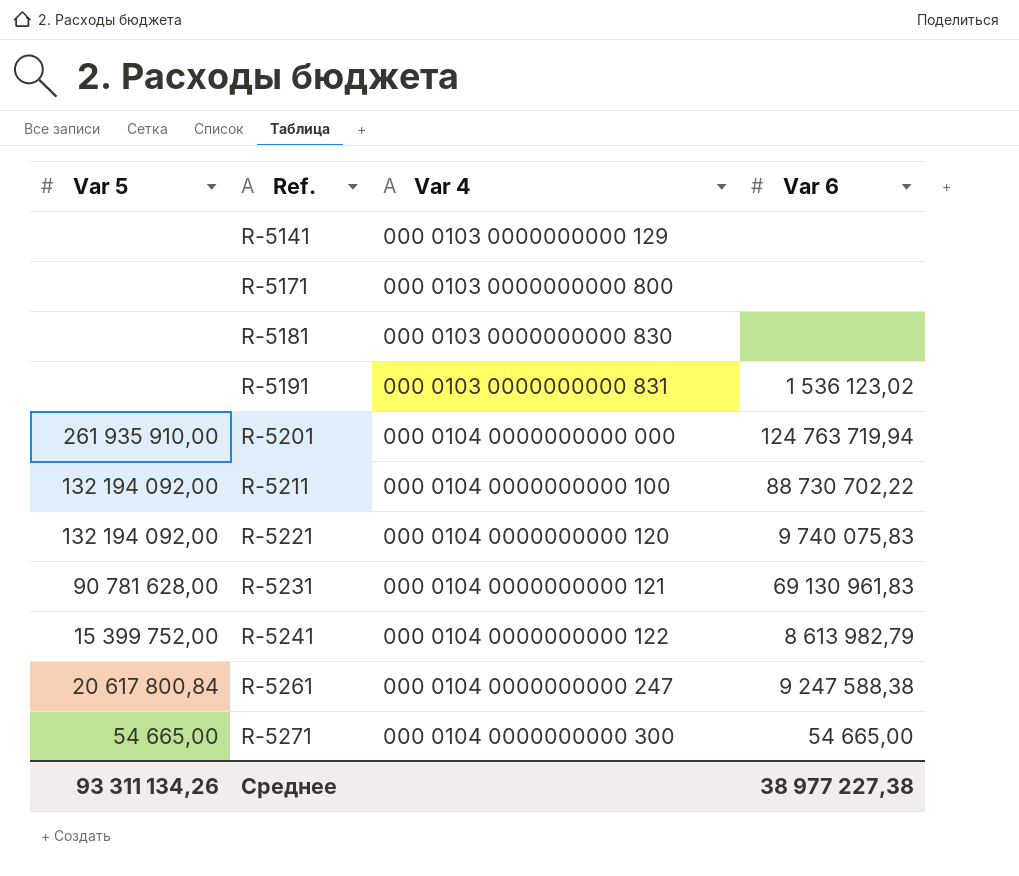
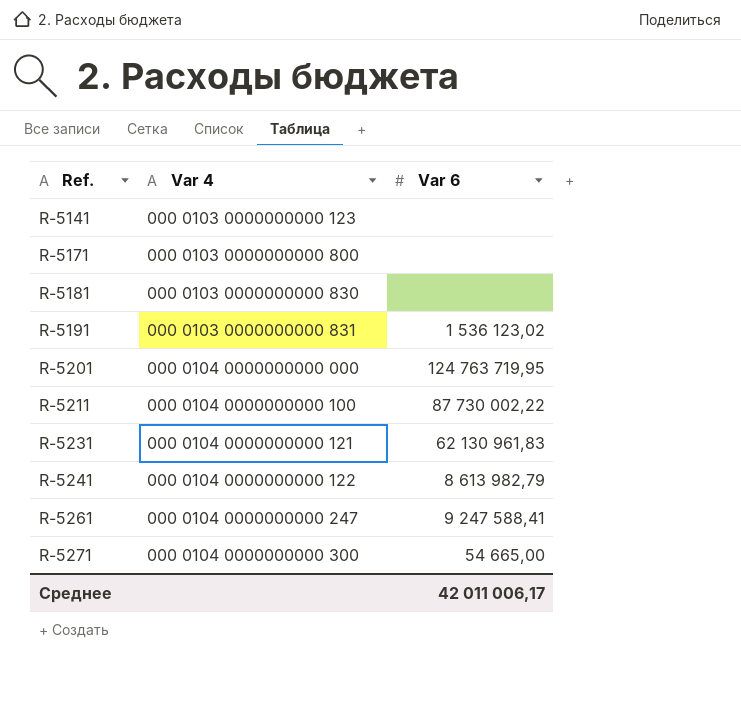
column Var 5 | position: 1 -> none
row R-5221: 132 194 092,00 | 000 0104 0000000000 120 | 9 740 075,83 -> none
R-5141 | Var 4: 000 0103 0000000000 129 -> 000 0103 0000000000 123
R-5201 | Var 6: 124 763 719,94 -> 124 763 719,95
R-5211 | Var 6: 88 730 702,22 -> 87 730 002,22
R-5231 | Var 6: 69 130 961,83 -> 62 130 961,83
R-5261 | Var 6: 9 247 588,38 -> 9 247 588,41
Среднее | Var 6: 38 977 227,38 -> 42 011 006,17

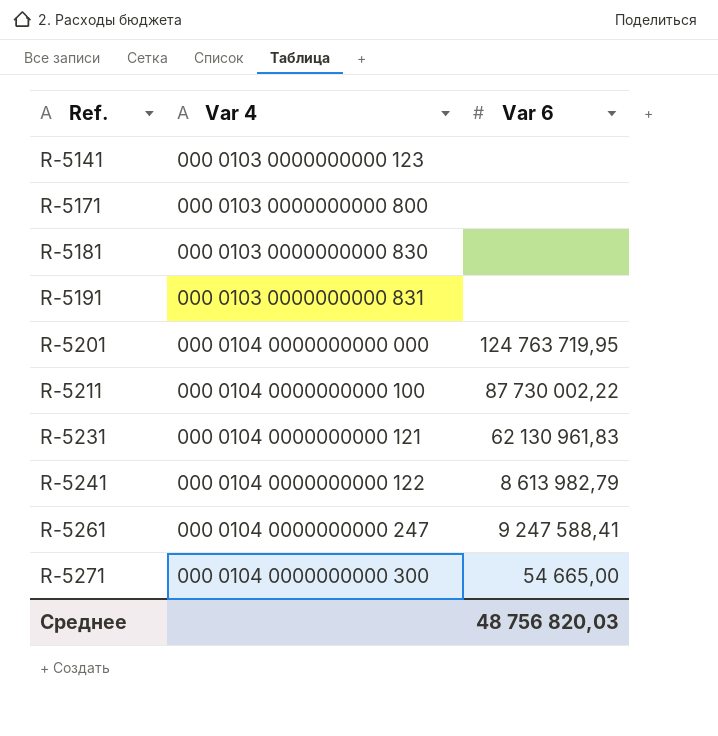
R-5191 | Var 6: 1 536 123,02 -> none
Среднее | Var 6: 42 011 006,17 -> 48 756 820,03

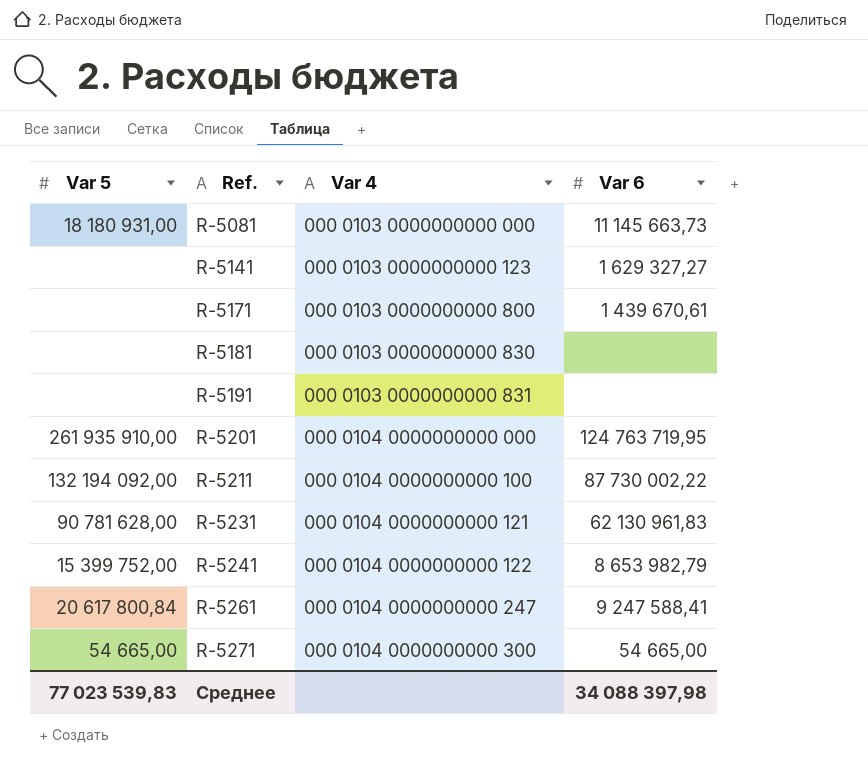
column Var 5 | position: none -> 1
row R-5081: none -> 18 180 931,00 | 000 0103 0000000000 000 | 11 145 663,73
R-5141 | Var 6: none -> 1 629 327,27
R-5171 | Var 6: none -> 1 439 670,61
R-5241 | Var 6: 8 613 982,79 -> 8 653 982,79
Среднее | Var 6: 48 756 820,03 -> 34 088 397,98

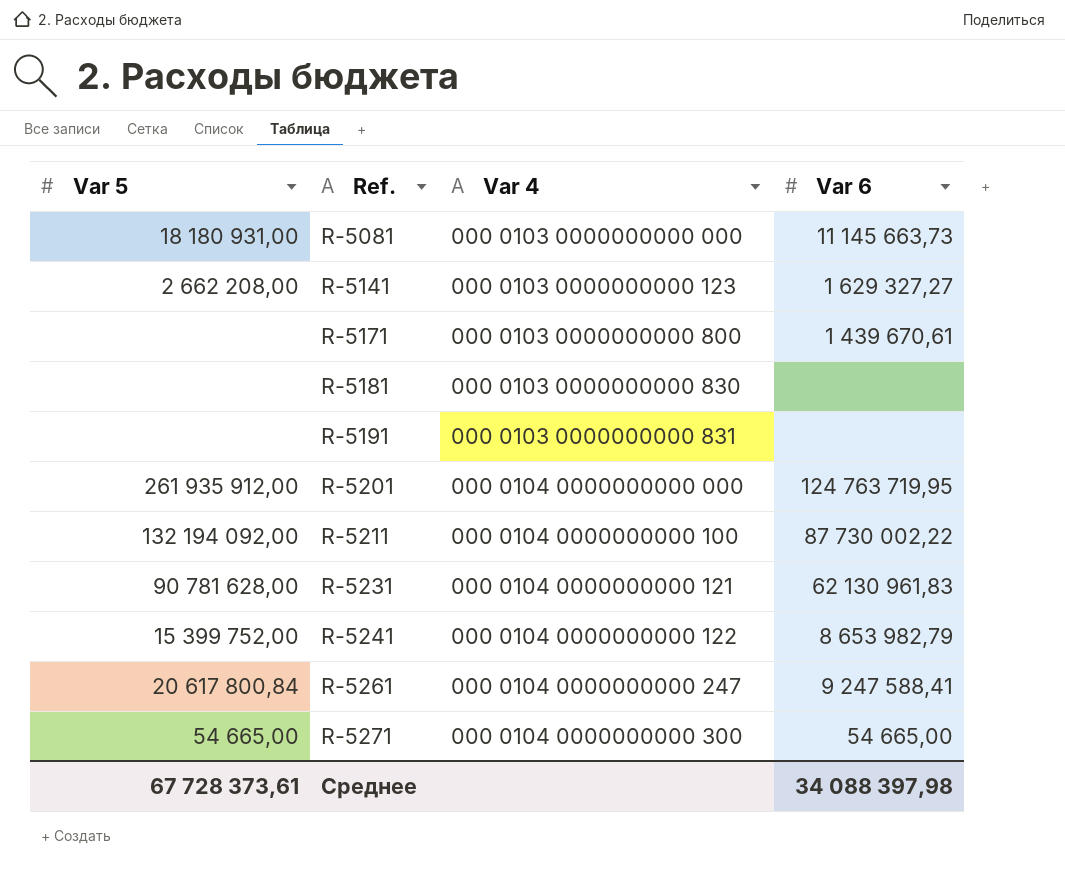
R-5141 | Var 5: none -> 2 662 208,00
R-5201 | Var 5: 261 935 910,00 -> 261 935 912,00
Среднее | Var 5: 77 023 539,83 -> 67 728 373,61

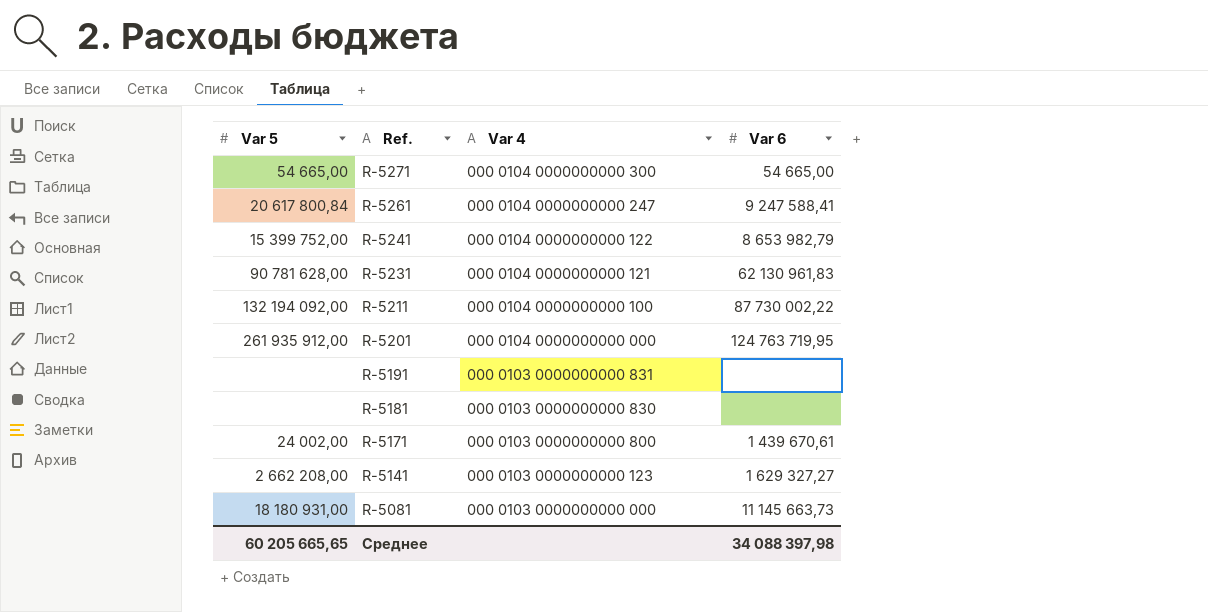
row order: Ref. ascending -> Ref. descending
R-5171 | Var 5: none -> 24 002,00
Среднее | Var 5: 67 728 373,61 -> 60 205 665,65

